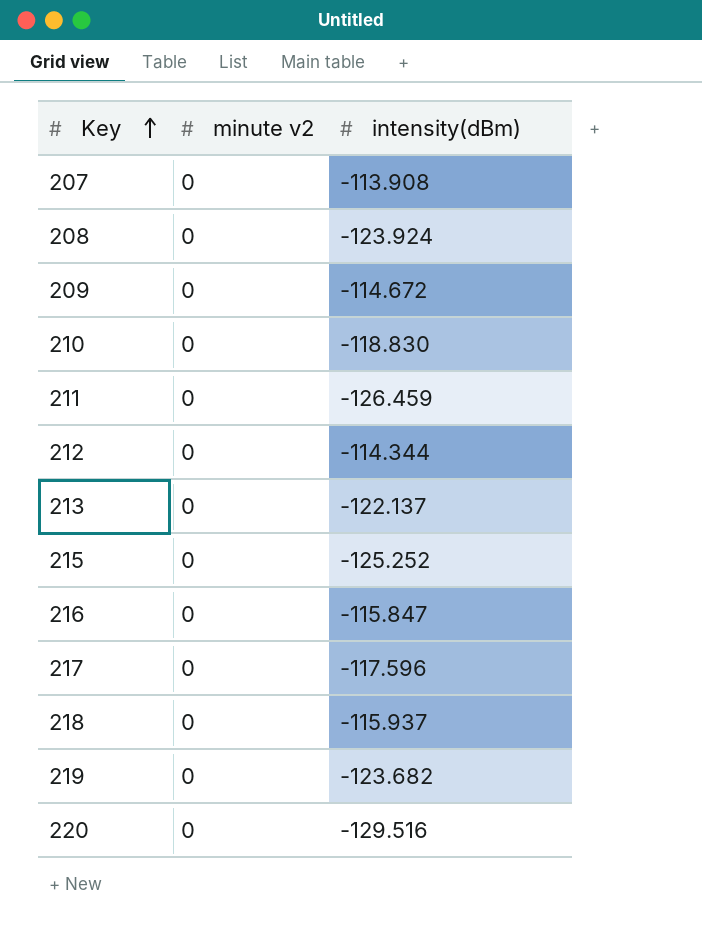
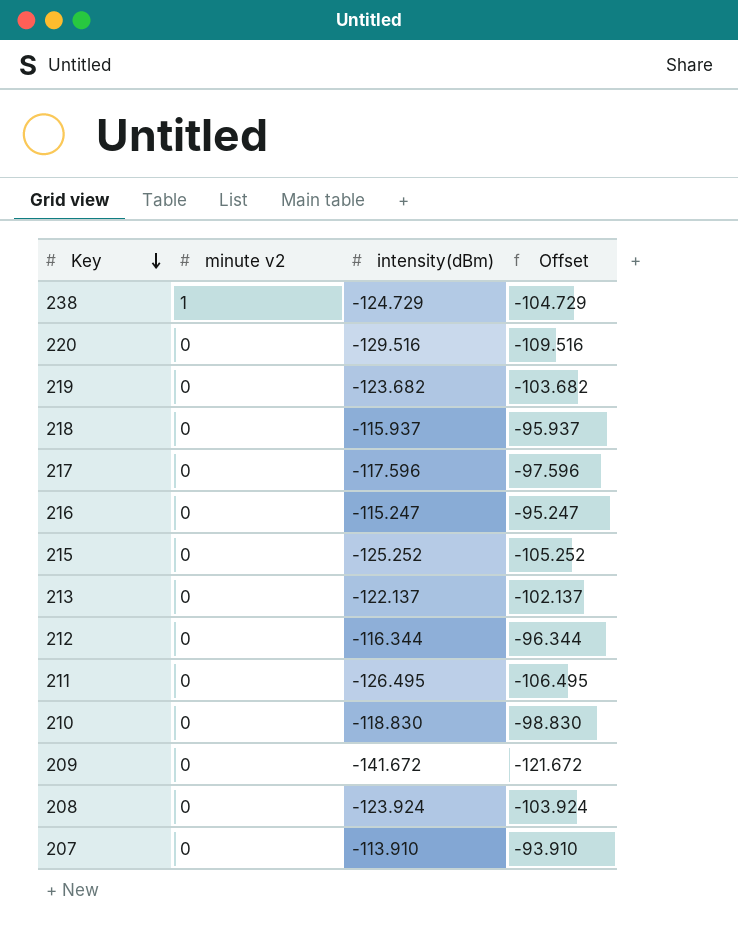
row order: Key ascending -> Key descending
column Offset | formula: none -> [intensity(dBm)] + 20
row 238: none -> 1 | -124.729 | -104.729
216 | intensity(dBm): -115.847 -> -115.247
212 | intensity(dBm): -114.344 -> -116.344
211 | intensity(dBm): -126.459 -> -126.495
209 | intensity(dBm): -114.672 -> -141.672
207 | intensity(dBm): -113.908 -> -113.910

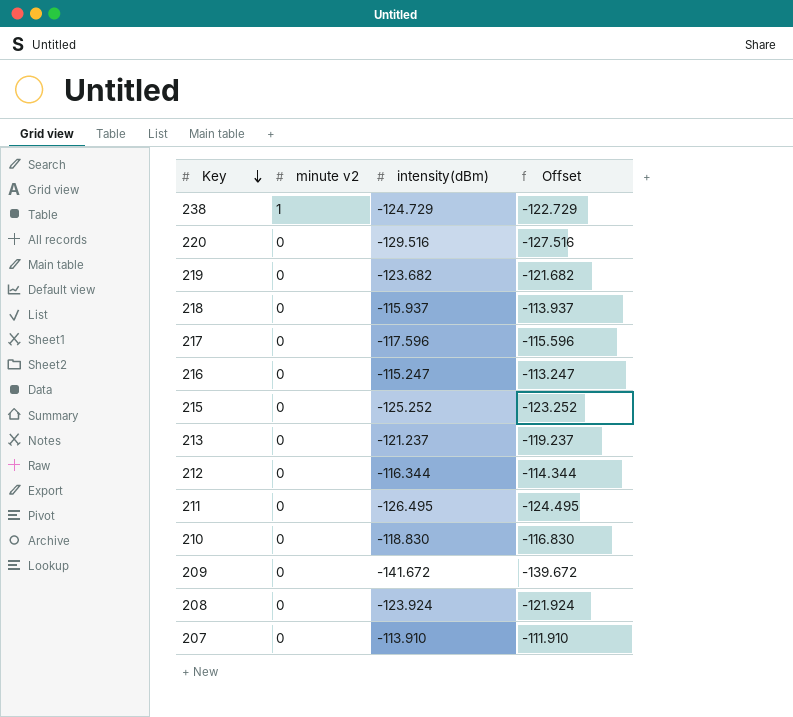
column Offset | formula: [intensity(dBm)] + 20 -> [intensity(dBm)] + 2
213 | intensity(dBm): -122.137 -> -121.237

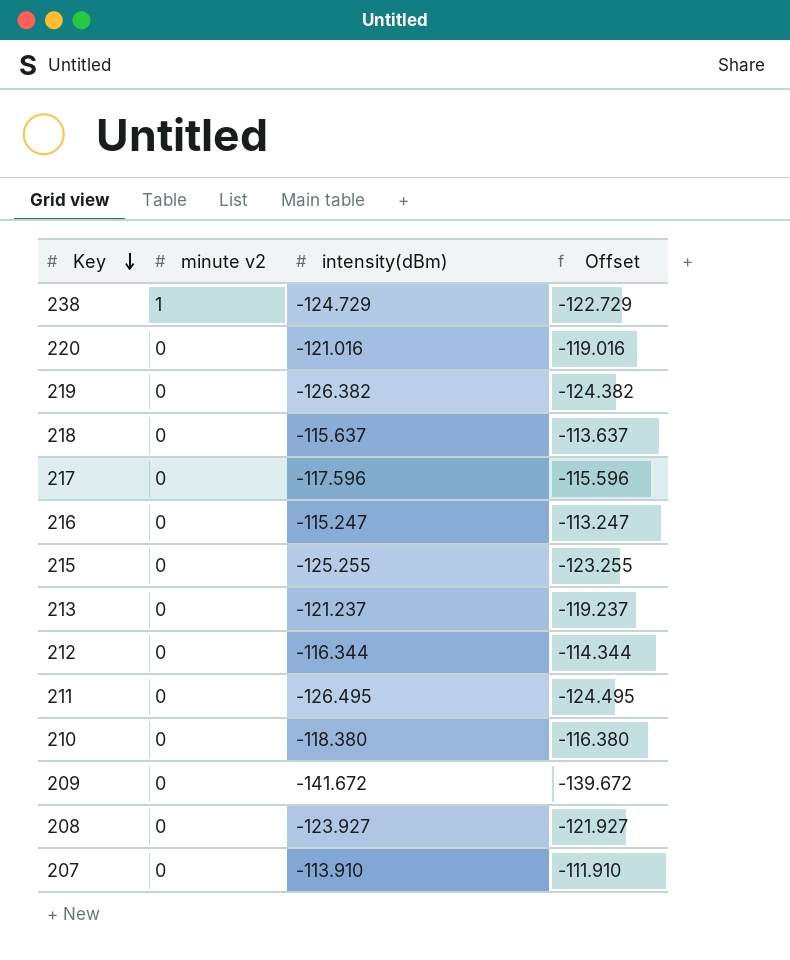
220 | intensity(dBm): -129.516 -> -121.016
220 | Offset: -127.516 -> -119.016
219 | intensity(dBm): -123.682 -> -126.382
219 | Offset: -121.682 -> -124.382
218 | intensity(dBm): -115.937 -> -115.637
218 | Offset: -113.937 -> -113.637
215 | intensity(dBm): -125.252 -> -125.255
215 | Offset: -123.252 -> -123.255
210 | intensity(dBm): -118.830 -> -118.380
210 | Offset: -116.830 -> -116.380
208 | intensity(dBm): -123.924 -> -123.927
208 | Offset: -121.924 -> -121.927

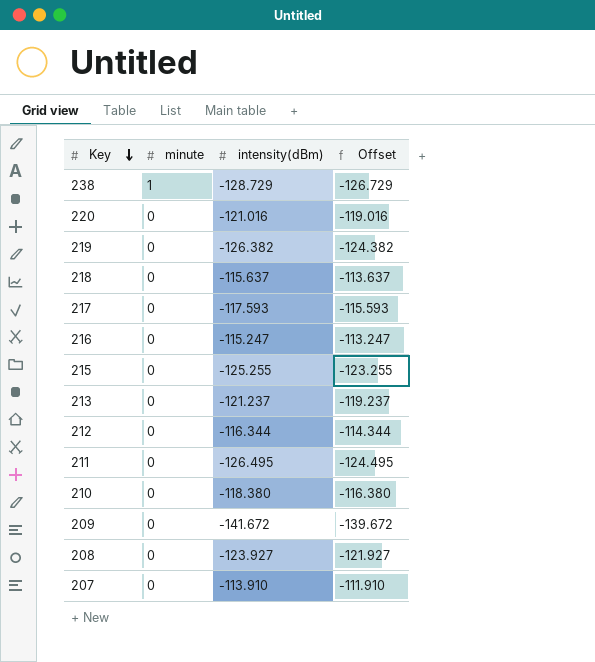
column name: minute v2 -> minute
238 | intensity(dBm): -124.729 -> -128.729
238 | Offset: -122.729 -> -126.729
217 | intensity(dBm): -117.596 -> -117.593
217 | Offset: -115.596 -> -115.593

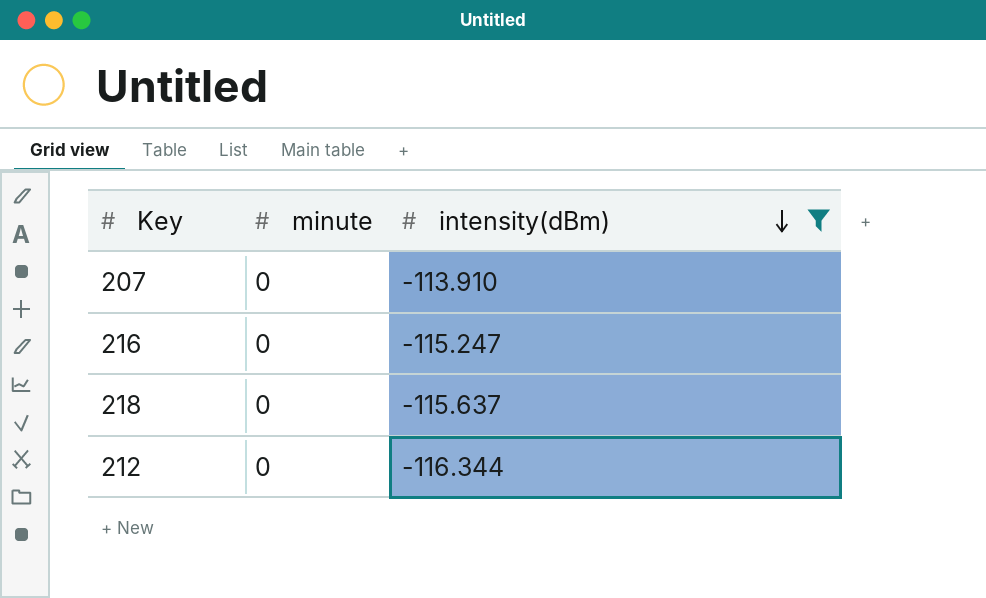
filter: none -> intensity(dBm) >= -116.344
row order: Key descending -> intensity(dBm) descending
column Offset | formula: [intensity(dBm)] + 2 -> none

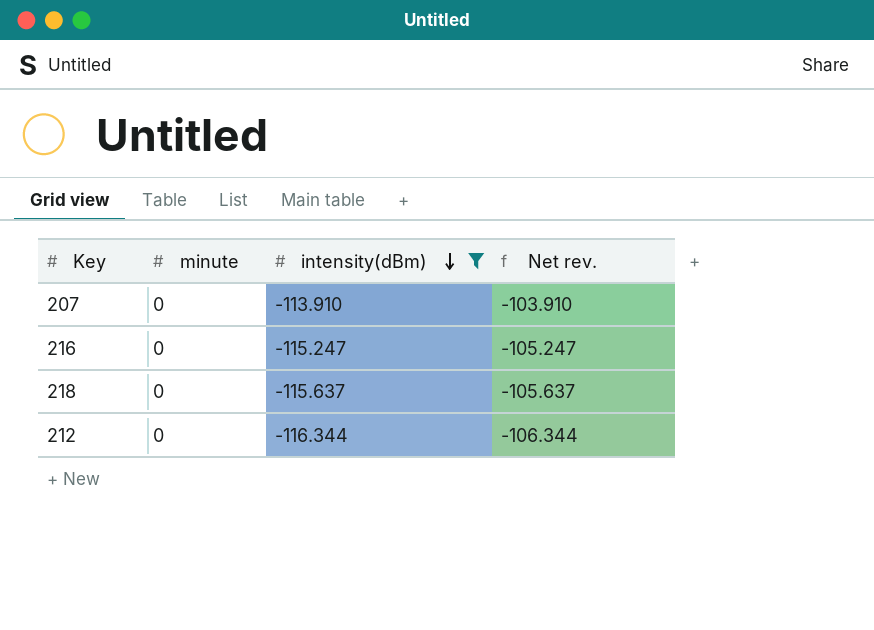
column Net rev. | formula: none -> [intensity(dBm)] + 10

